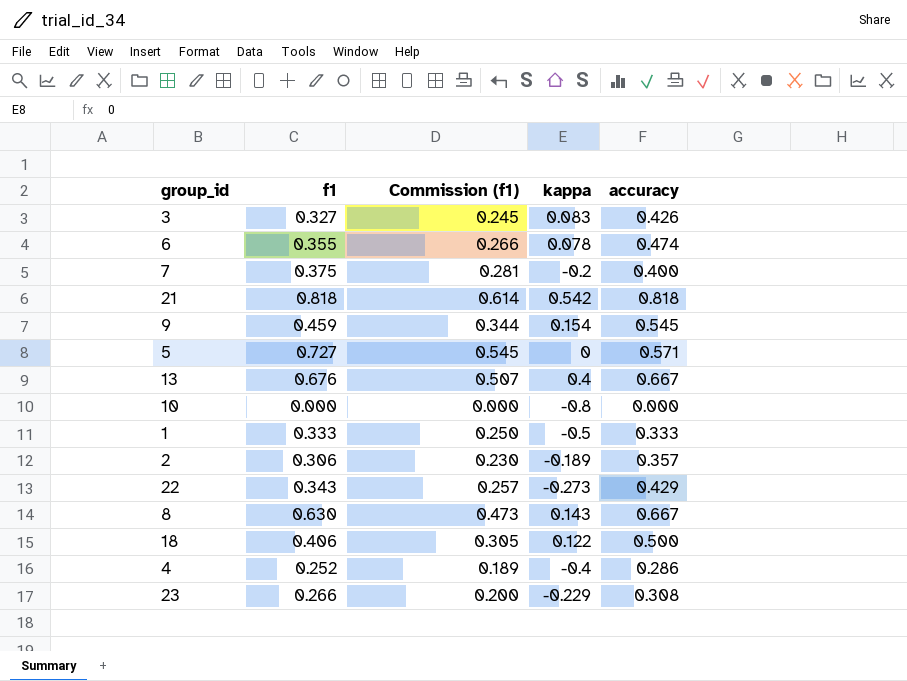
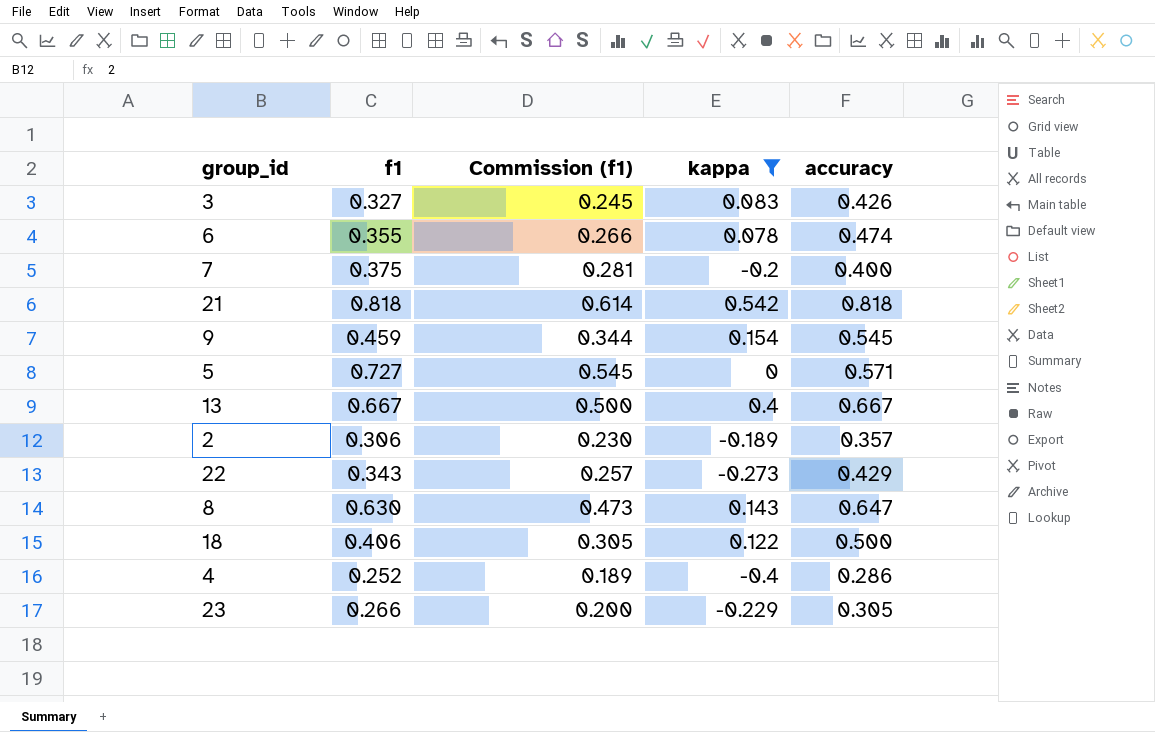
filter: none -> kappa >= -0.4
13 | f1: 0.676 -> 0.667
13 | Commission (f1): 0.507 -> 0.500
8 | accuracy: 0.667 -> 0.647
23 | accuracy: 0.308 -> 0.305

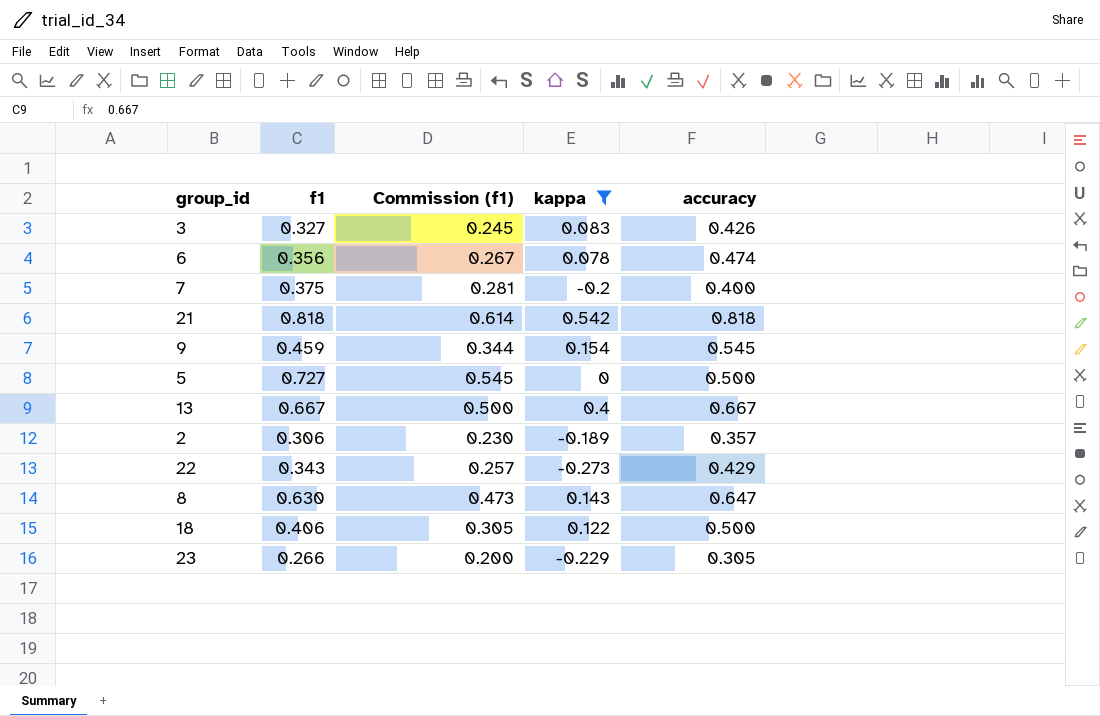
row 4: 0.252 | 0.189 | -0.4 | 0.286 -> none
6 | f1: 0.355 -> 0.356
6 | Commission (f1): 0.266 -> 0.267
5 | accuracy: 0.571 -> 0.500

